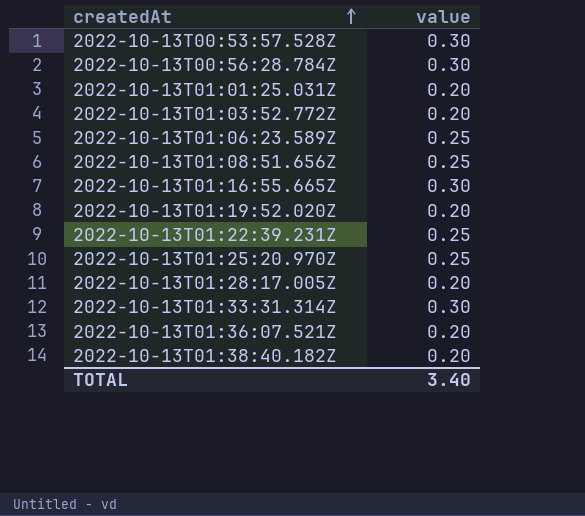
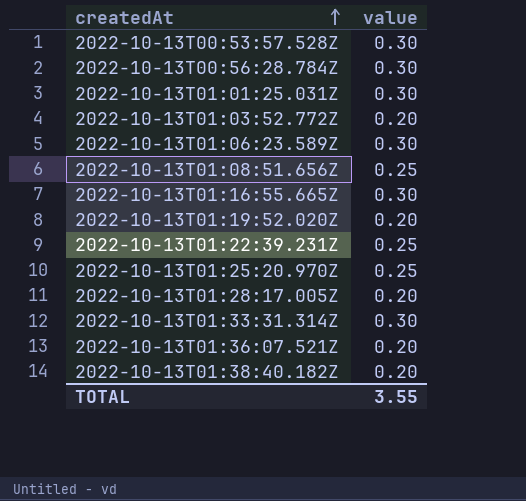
2022-10-13T01:01:25.031Z | value: 0.20 -> 0.30
2022-10-13T01:06:23.589Z | value: 0.25 -> 0.30
TOTAL | value: 3.40 -> 3.55

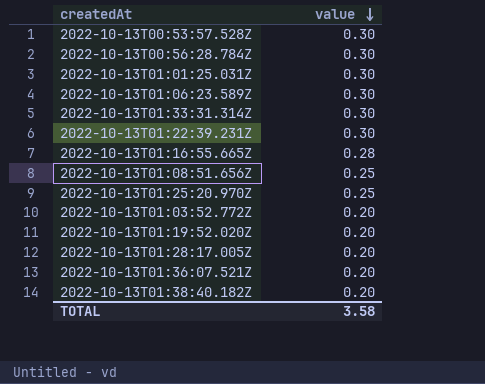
row order: createdAt ascending -> value descending
2022-10-13T01:22:39.231Z | value: 0.25 -> 0.30
2022-10-13T01:16:55.665Z | value: 0.30 -> 0.28
TOTAL | value: 3.55 -> 3.58

